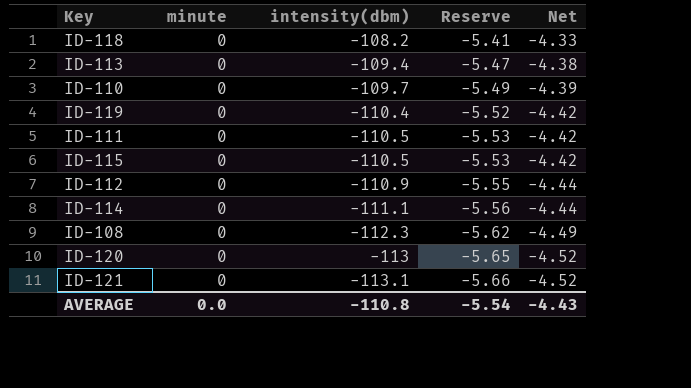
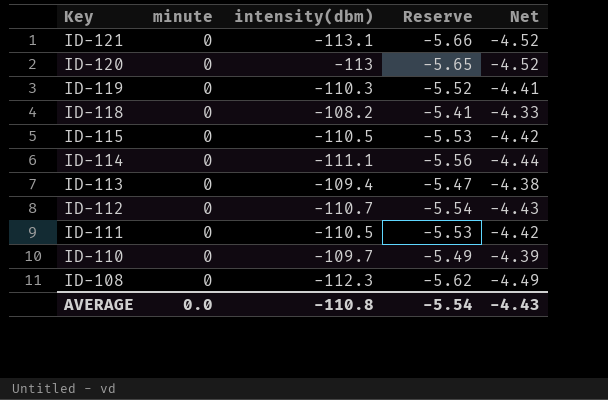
row order: intensity(dbm) descending -> Key descending
ID-119 | intensity(dbm): -110.4 -> -110.3
ID-119 | Net: -4.42 -> -4.41
ID-112 | intensity(dbm): -110.9 -> -110.7
ID-112 | Reserve: -5.55 -> -5.54
ID-112 | Net: -4.44 -> -4.43

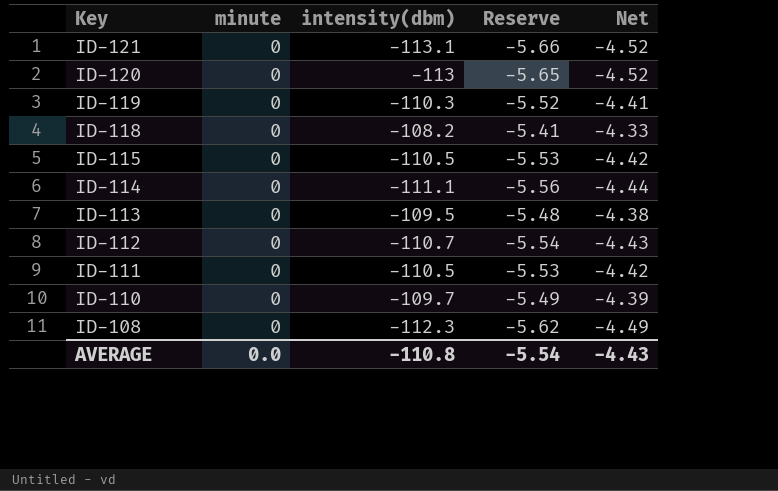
ID-113 | intensity(dbm): -109.4 -> -109.5
ID-113 | Reserve: -5.47 -> -5.48

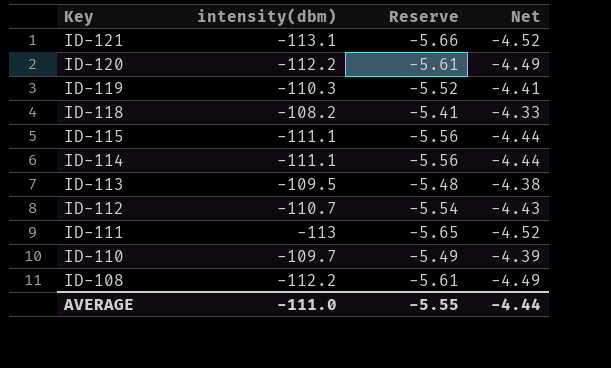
column minute | position: 2 -> none
ID-120 | intensity(dbm): -113 -> -112.2
ID-120 | Reserve: -5.65 -> -5.61
ID-120 | Net: -4.52 -> -4.49
ID-115 | intensity(dbm): -110.5 -> -111.1
ID-115 | Reserve: -5.53 -> -5.56
ID-115 | Net: -4.42 -> -4.44
ID-111 | intensity(dbm): -110.5 -> -113
ID-111 | Reserve: -5.53 -> -5.65
ID-111 | Net: -4.42 -> -4.52
ID-108 | intensity(dbm): -112.3 -> -112.2
ID-108 | Reserve: -5.62 -> -5.61
AVERAGE | intensity(dbm): -110.8 -> -111.0
AVERAGE | Reserve: -5.54 -> -5.55
AVERAGE | Net: -4.43 -> -4.44

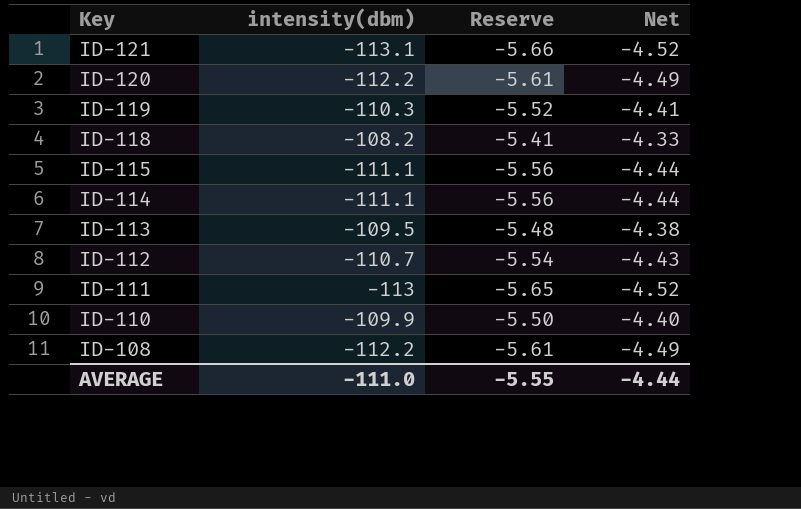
ID-110 | intensity(dbm): -109.7 -> -109.9
ID-110 | Reserve: -5.49 -> -5.50
ID-110 | Net: -4.39 -> -4.40

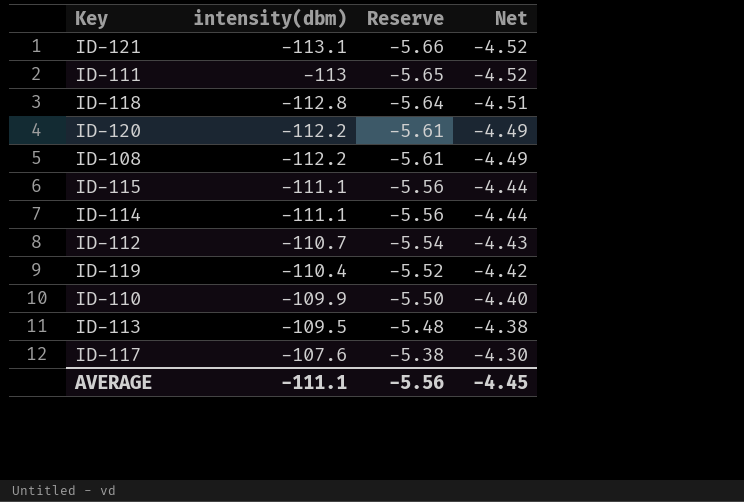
row order: Key descending -> intensity(dbm) ascending
ID-118 | intensity(dbm): -108.2 -> -112.8
ID-118 | Reserve: -5.41 -> -5.64
ID-118 | Net: -4.33 -> -4.51
ID-119 | intensity(dbm): -110.3 -> -110.4
ID-119 | Net: -4.41 -> -4.42
row ID-117: none -> -107.6 | -5.38 | -4.30
AVERAGE | intensity(dbm): -111.0 -> -111.1
AVERAGE | Reserve: -5.55 -> -5.56
AVERAGE | Net: -4.44 -> -4.45

